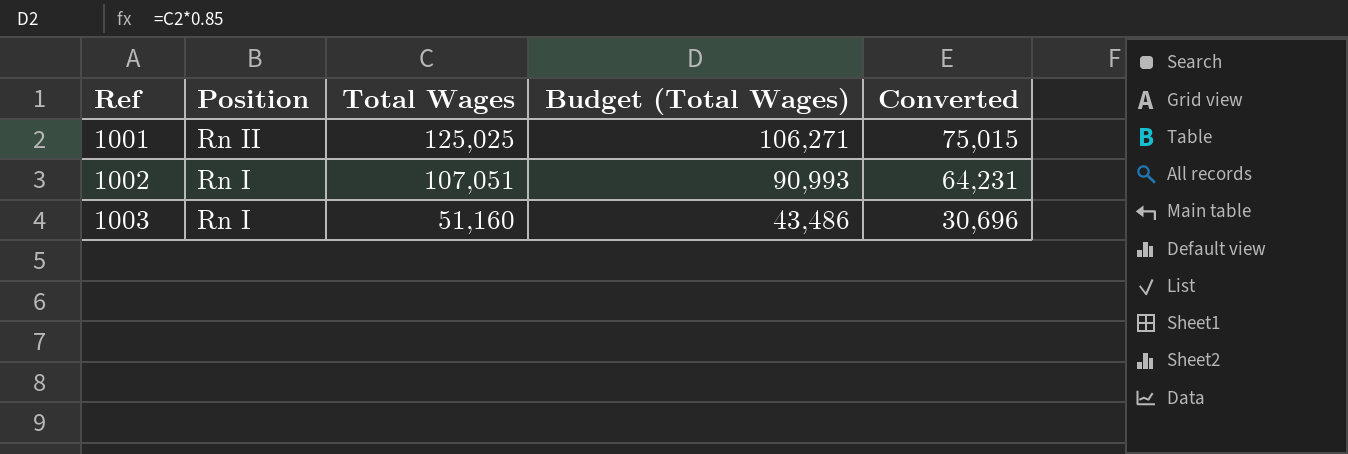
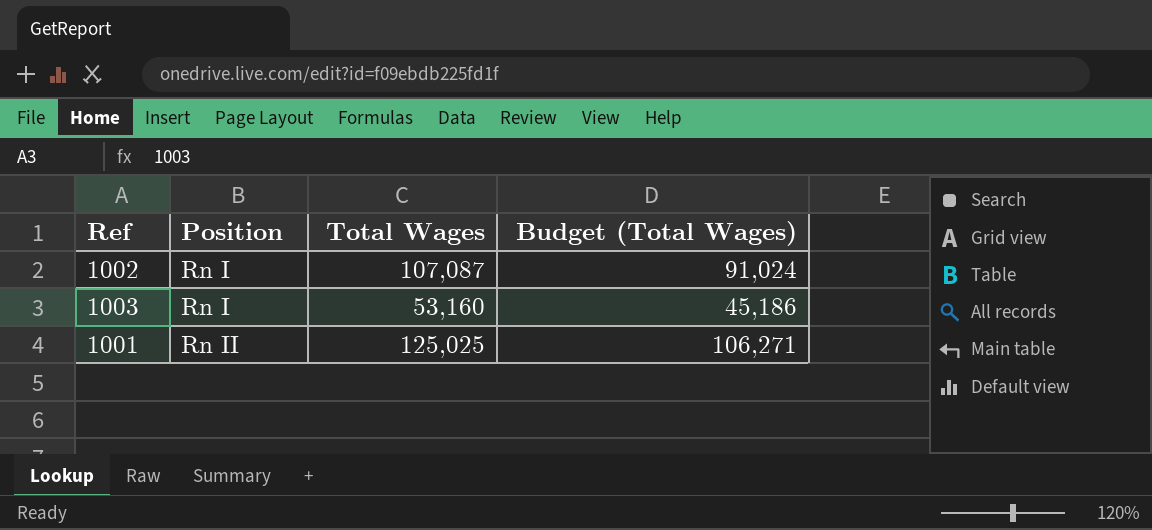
row order: Ref ascending -> Position ascending
column Converted | formula: [Total Wages] * 0.6 -> none
1002 | Total Wages: 107,051 -> 107,087
1002 | Budget (Total Wages): 90,993 -> 91,024
1003 | Total Wages: 51,160 -> 53,160
1003 | Budget (Total Wages): 43,486 -> 45,186

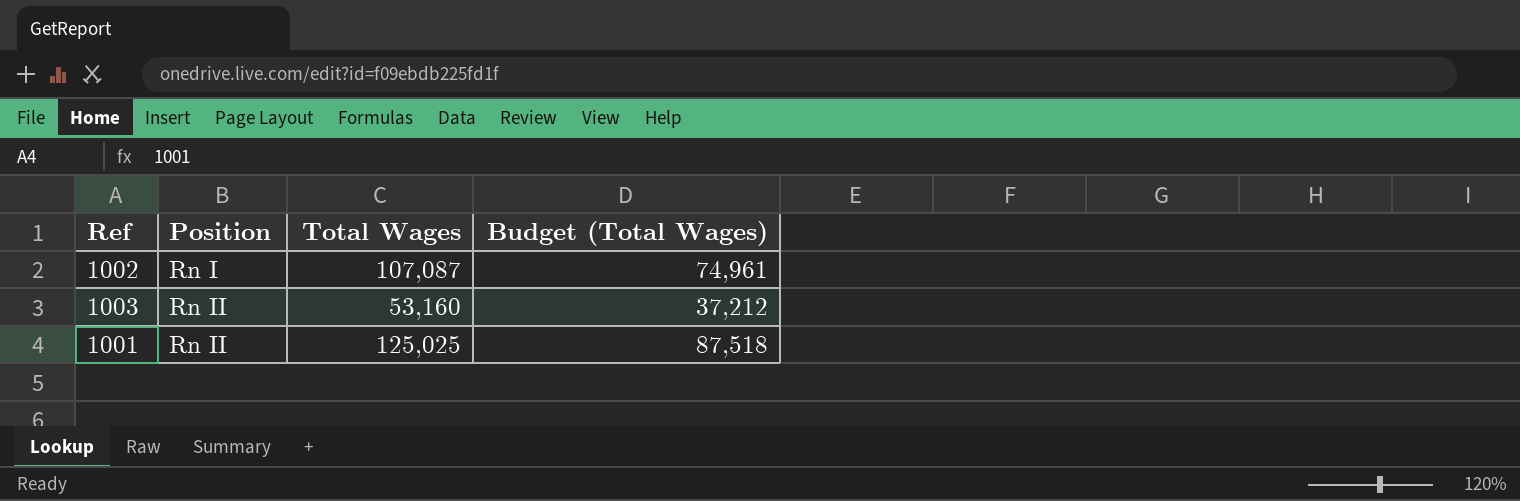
column Budget (Total Wages) | formula: [Total Wages] * 0.85 -> [Total Wages] * 0.7
1003 | Position: Rn I -> Rn II

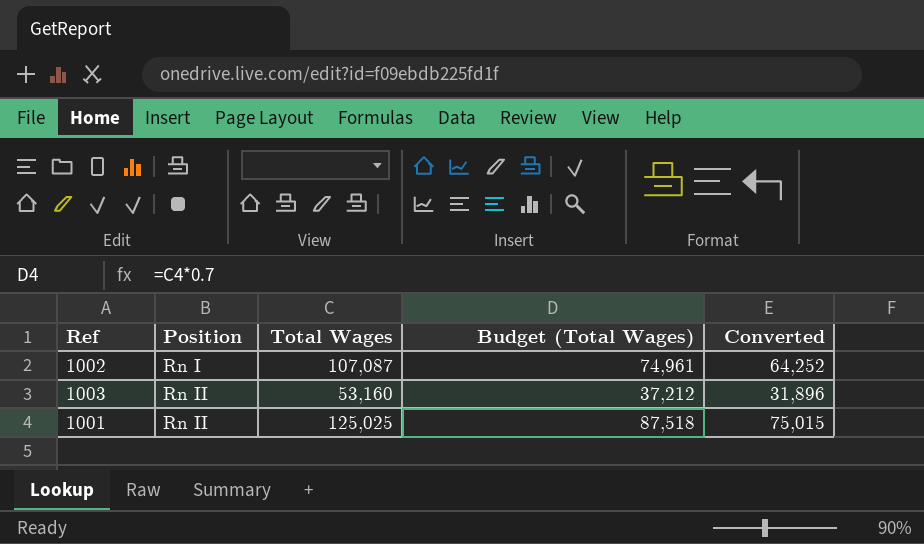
column Converted | formula: none -> [Total Wages] * 0.6

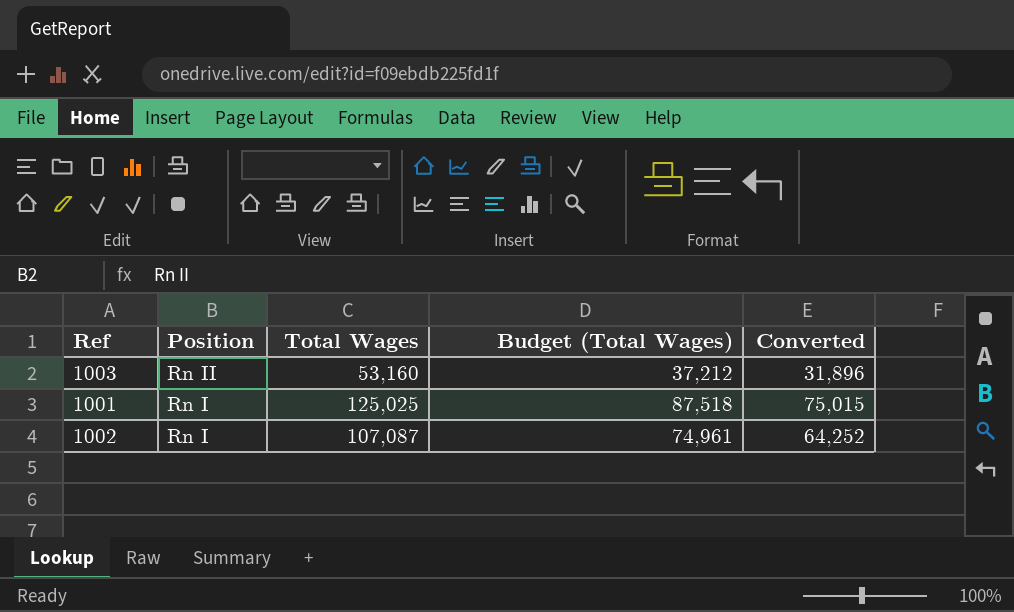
row order: Position ascending -> Position descending
1001 | Position: Rn II -> Rn I

